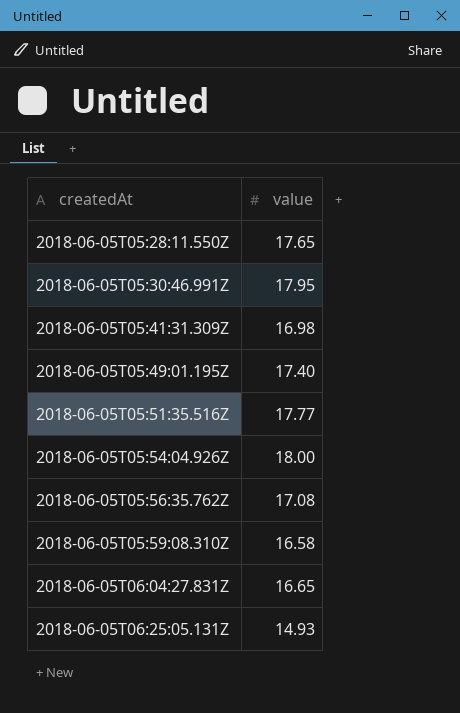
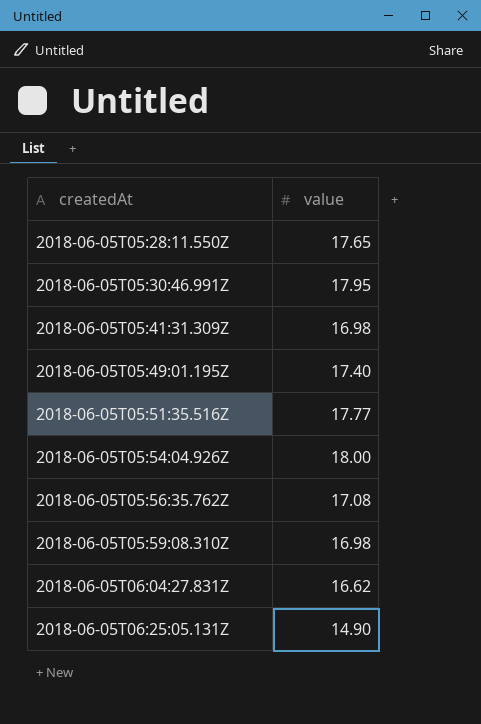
2018-06-05T05:59:08.310Z | value: 16.58 -> 16.98
2018-06-05T06:04:27.831Z | value: 16.65 -> 16.62
2018-06-05T06:25:05.131Z | value: 14.93 -> 14.90

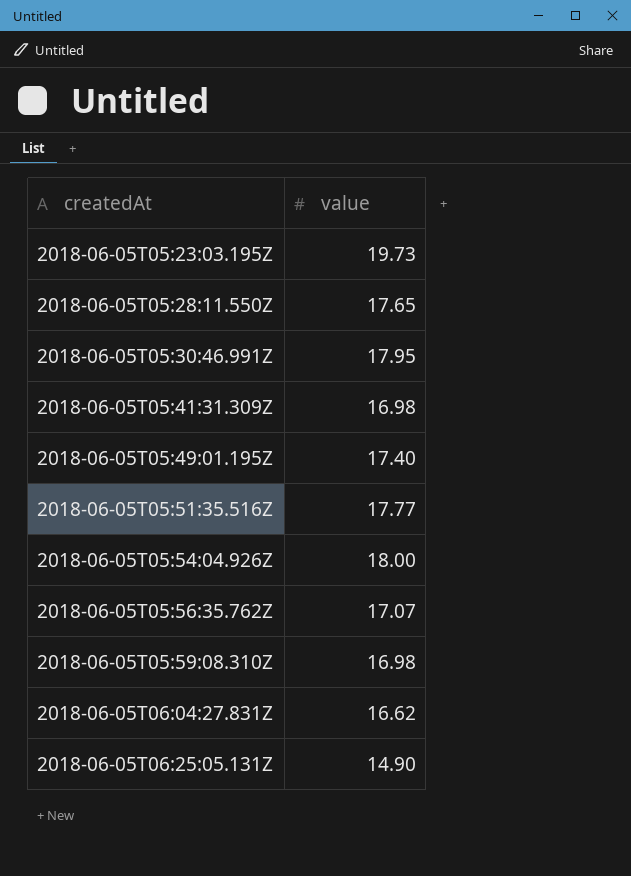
row 2018-06-05T05:23:03.195Z: none -> 19.73
2018-06-05T05:56:35.762Z | value: 17.08 -> 17.07

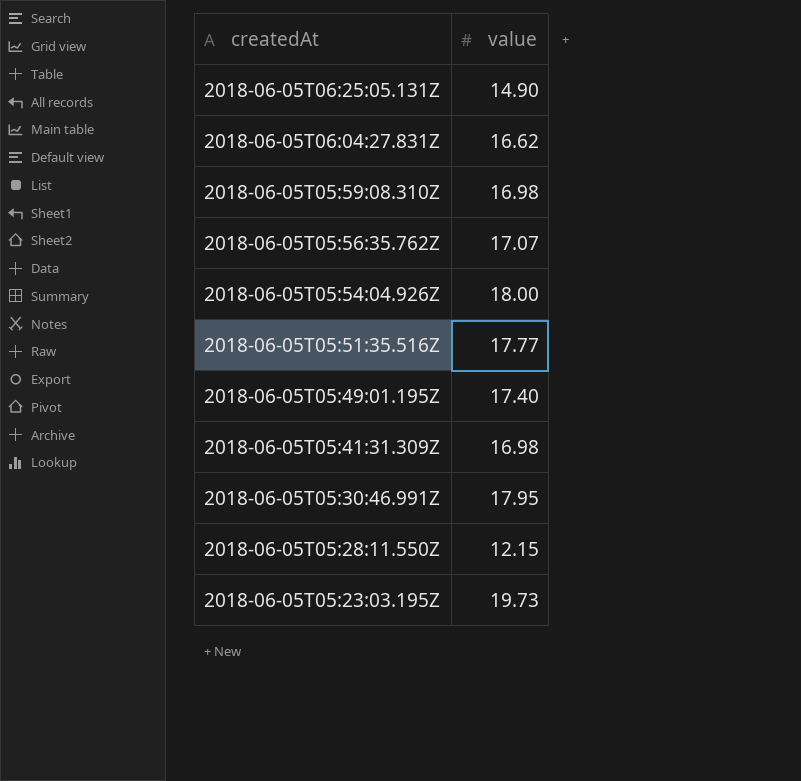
row order: createdAt ascending -> createdAt descending
2018-06-05T05:28:11.550Z | value: 17.65 -> 12.15

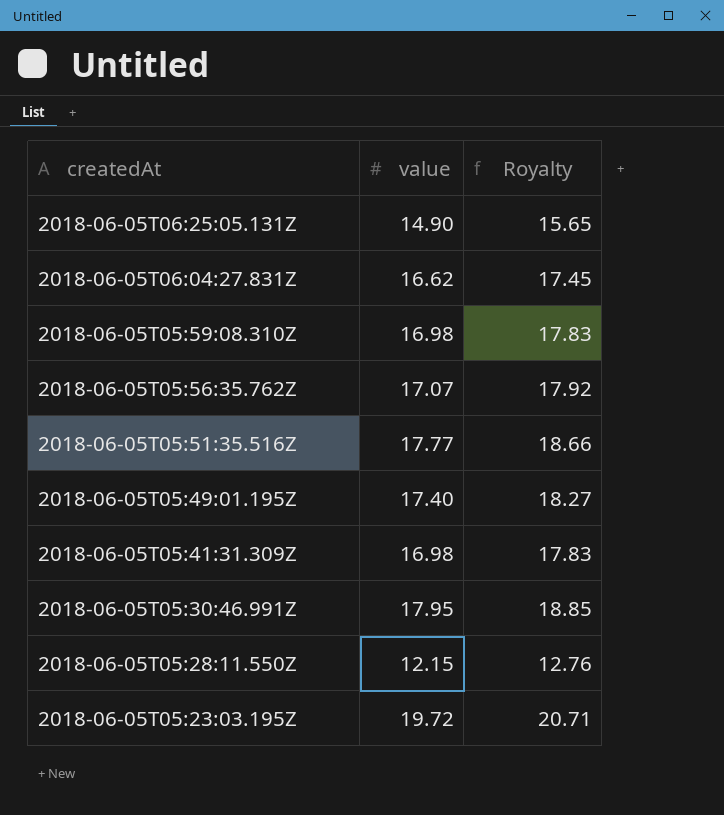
column Royalty | formula: none -> [value] * 1.05
row 2018-06-05T05:54:04.926Z: 18.00 -> none
2018-06-05T05:23:03.195Z | value: 19.73 -> 19.72

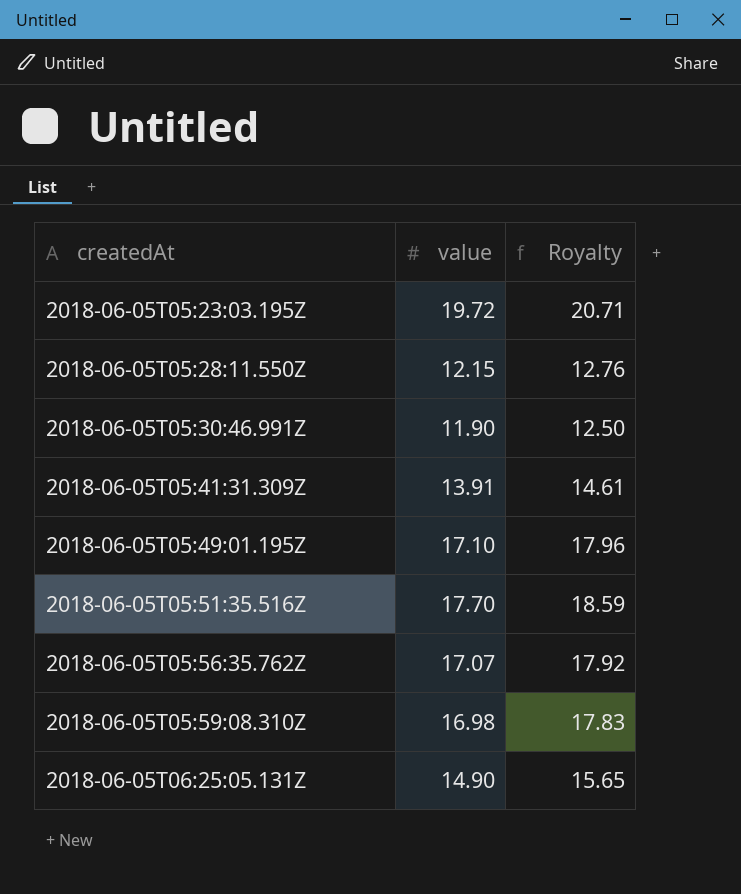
row order: createdAt descending -> createdAt ascending
row 2018-06-05T06:04:27.831Z: 16.62 | 17.45 -> none
2018-06-05T05:30:46.991Z | value: 17.95 -> 11.90
2018-06-05T05:30:46.991Z | Royalty: 18.85 -> 12.50
2018-06-05T05:41:31.309Z | value: 16.98 -> 13.91
2018-06-05T05:41:31.309Z | Royalty: 17.83 -> 14.61
2018-06-05T05:49:01.195Z | value: 17.40 -> 17.10
2018-06-05T05:49:01.195Z | Royalty: 18.27 -> 17.96
2018-06-05T05:51:35.516Z | value: 17.77 -> 17.70
2018-06-05T05:51:35.516Z | Royalty: 18.66 -> 18.59

